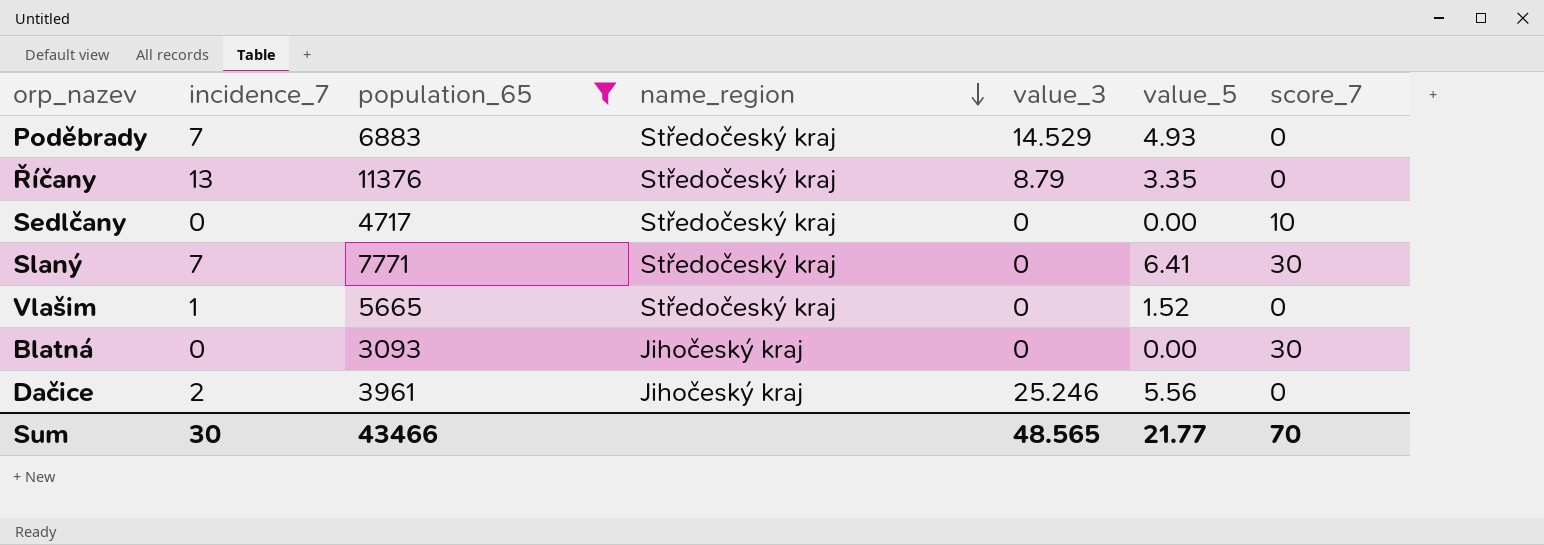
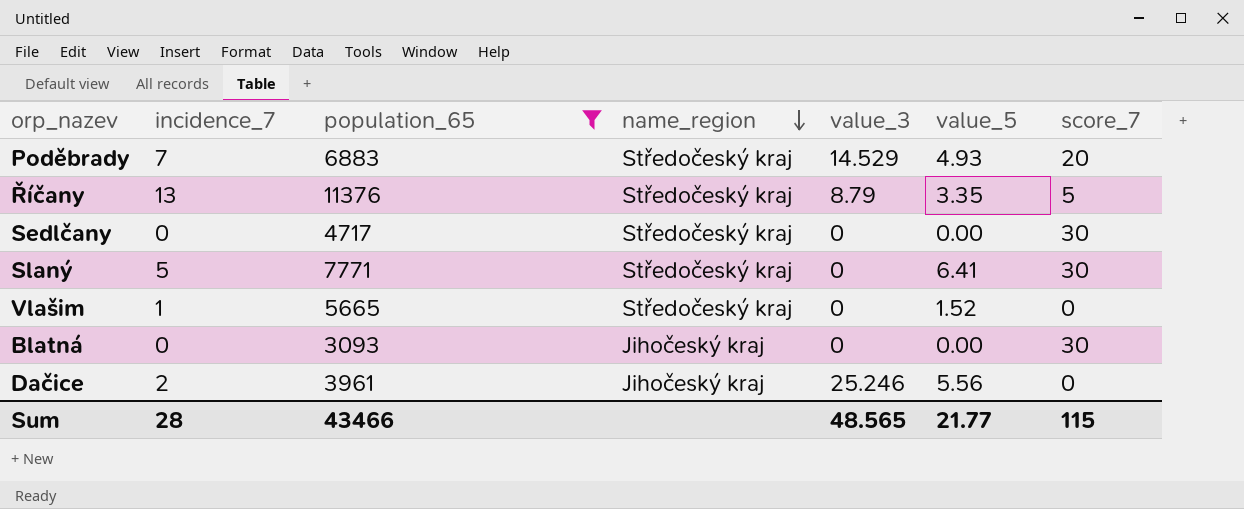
Poděbrady | score_7: 0 -> 20
Říčany | score_7: 0 -> 5
Sedlčany | score_7: 10 -> 30
Slaný | incidence_7: 7 -> 5
Sum | incidence_7: 30 -> 28
Sum | score_7: 70 -> 115

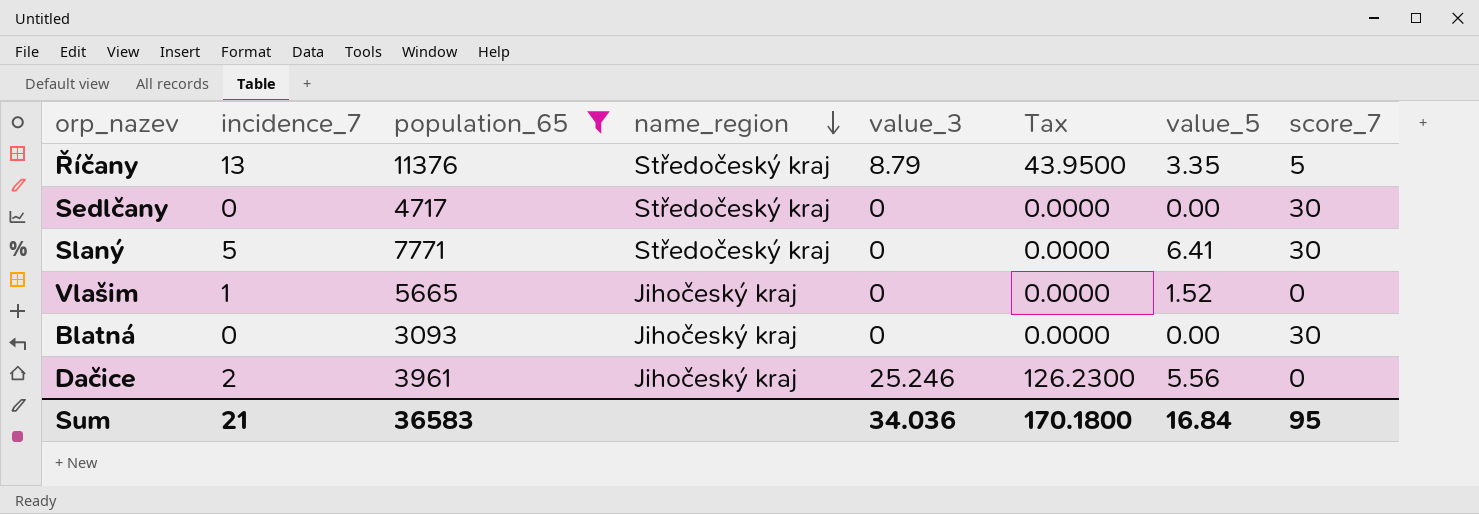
column Tax | formula: none -> [value_3] * 5
row Poděbrady: 7 | 6883 | Středočeský kraj | 14.529 | 4.93 | 20 -> none
Vlašim | name_region: Středočeský kraj -> Jihočeský kraj
Sum | incidence_7: 28 -> 21
Sum | population_65: 43466 -> 36583
Sum | value_3: 48.565 -> 34.036
Sum | value_5: 21.77 -> 16.84
Sum | score_7: 115 -> 95

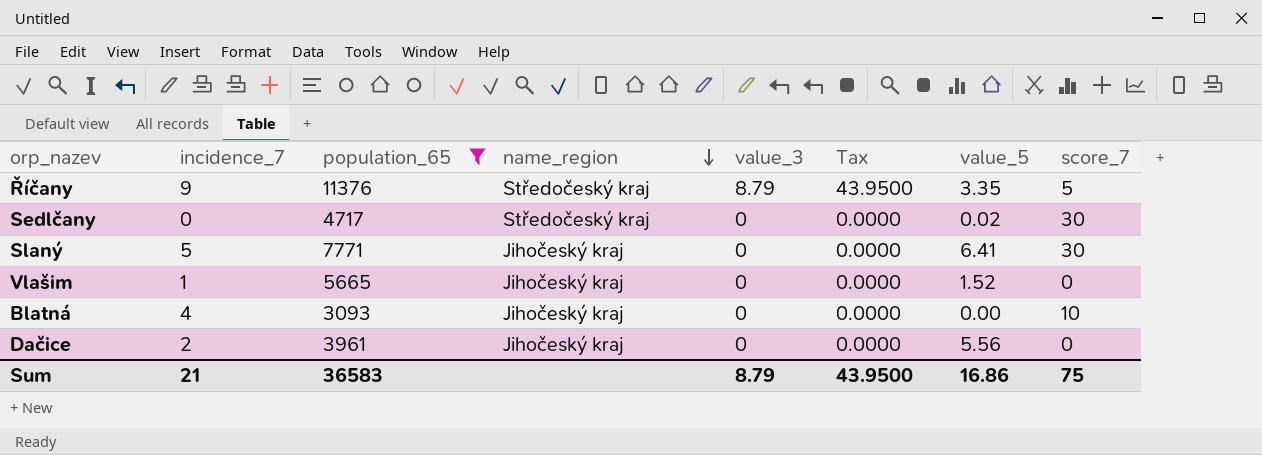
Říčany | incidence_7: 13 -> 9
Sedlčany | value_5: 0.00 -> 0.02
Slaný | name_region: Středočeský kraj -> Jihočeský kraj
Blatná | incidence_7: 0 -> 4
Blatná | score_7: 30 -> 10
Dačice | value_3: 25.246 -> 0
Dačice | Tax: 126.2300 -> 0.0000
Sum | value_3: 34.036 -> 8.79
Sum | Tax: 170.1800 -> 43.9500
Sum | value_5: 16.84 -> 16.86
Sum | score_7: 95 -> 75

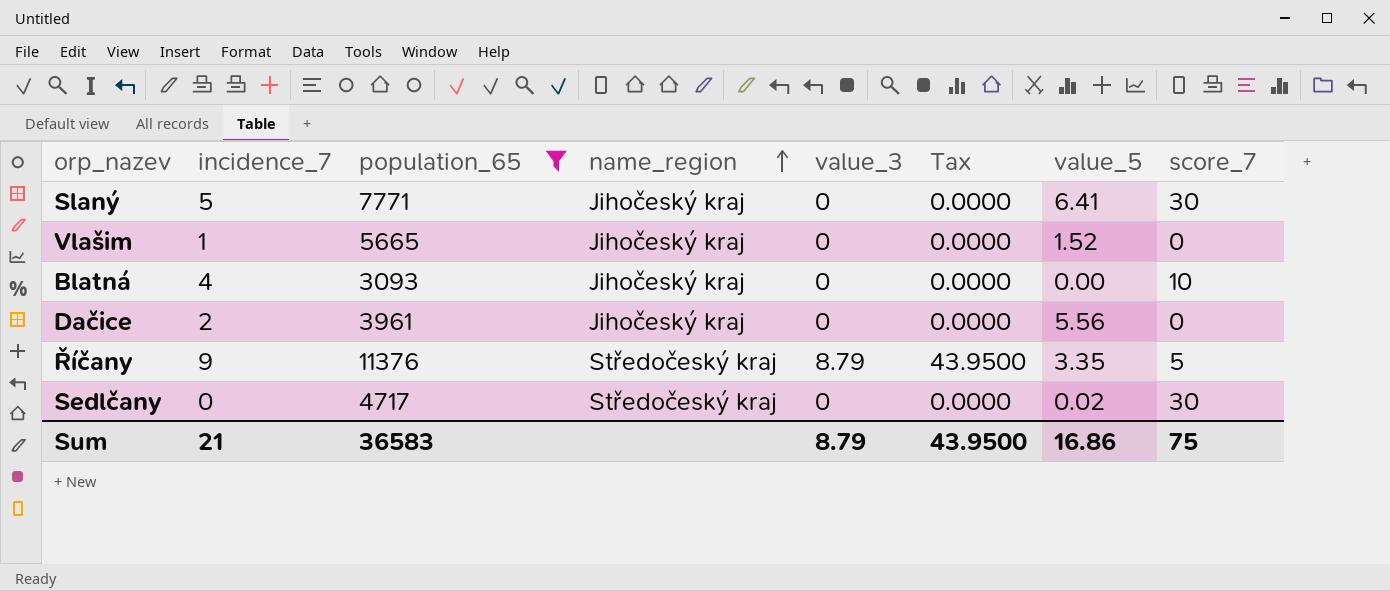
row order: name_region descending -> name_region ascending

